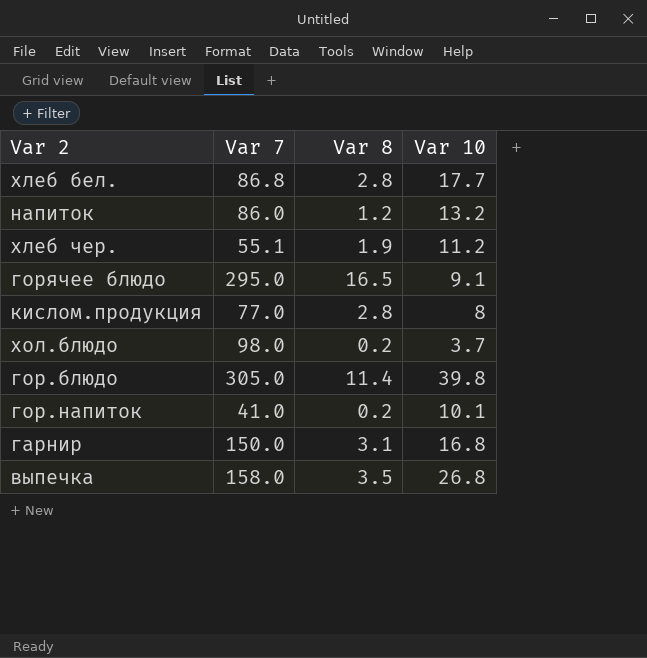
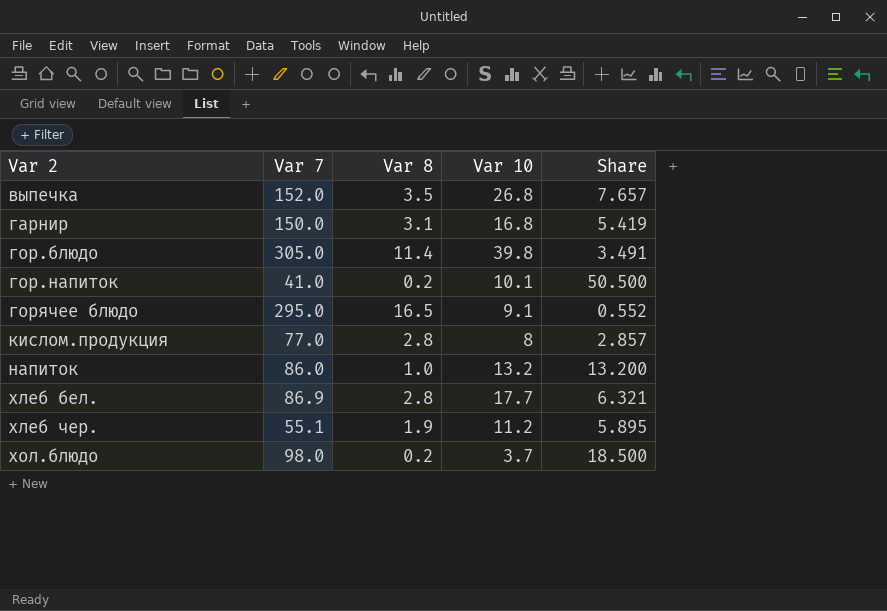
row order: none -> Var 2 ascending
column Share | formula: none -> [Var 10] / [Var 8]
выпечка | Var 7: 158.0 -> 152.0
напиток | Var 8: 1.2 -> 1.0
хлеб бел. | Var 7: 86.8 -> 86.9

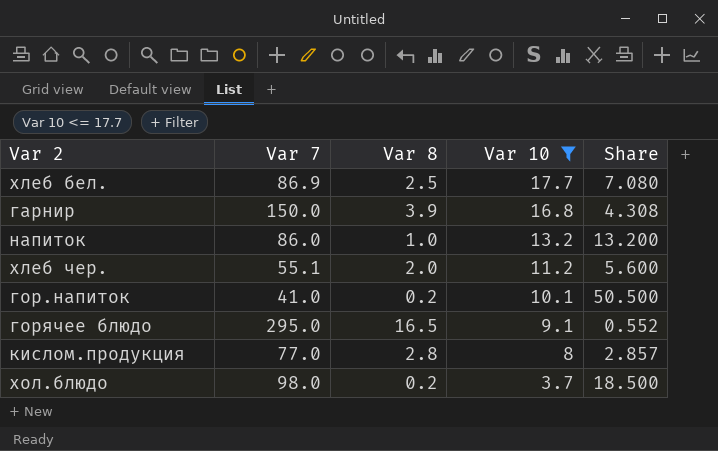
filter: none -> Var 10 <= 17.7
row order: Var 2 ascending -> Var 10 descending
хлеб бел. | Var 8: 2.8 -> 2.5
хлеб бел. | Share: 6.321 -> 7.080
гарнир | Var 8: 3.1 -> 3.9
гарнир | Share: 5.419 -> 4.308
хлеб чер. | Var 8: 1.9 -> 2.0
хлеб чер. | Share: 5.895 -> 5.600

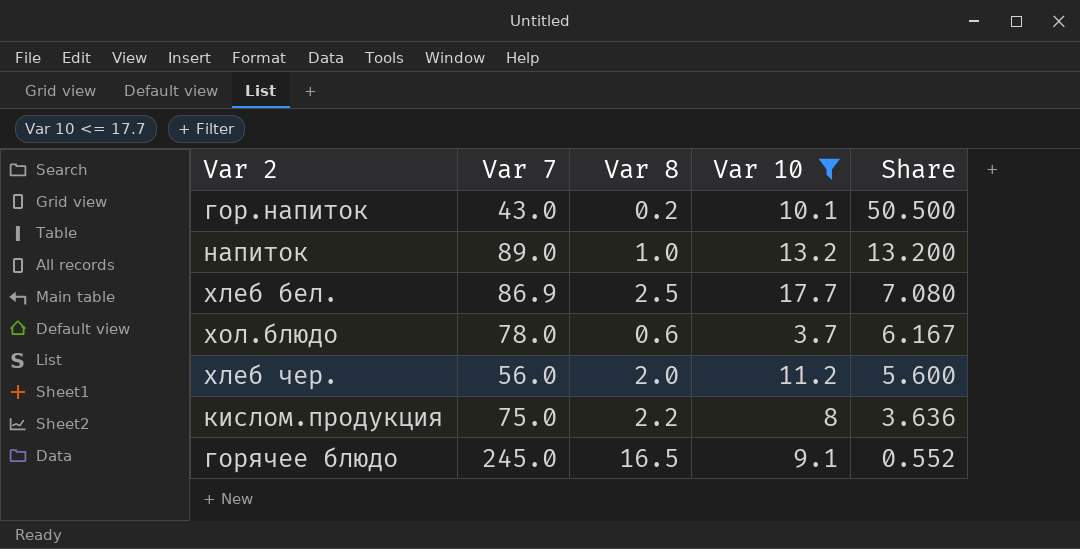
row order: Var 10 descending -> Share descending
row гарнир: 150.0 | 3.9 | 16.8 | 4.308 -> none
гор.напиток | Var 7: 41.0 -> 43.0
напиток | Var 7: 86.0 -> 89.0
хол.блюдо | Var 7: 98.0 -> 78.0
хол.блюдо | Var 8: 0.2 -> 0.6
хол.блюдо | Share: 18.500 -> 6.167
хлеб чер. | Var 7: 55.1 -> 56.0
кислом.продукция | Var 7: 77.0 -> 75.0
кислом.продукция | Var 8: 2.8 -> 2.2
кислом.продукция | Share: 2.857 -> 3.636
горячее блюдо | Var 7: 295.0 -> 245.0

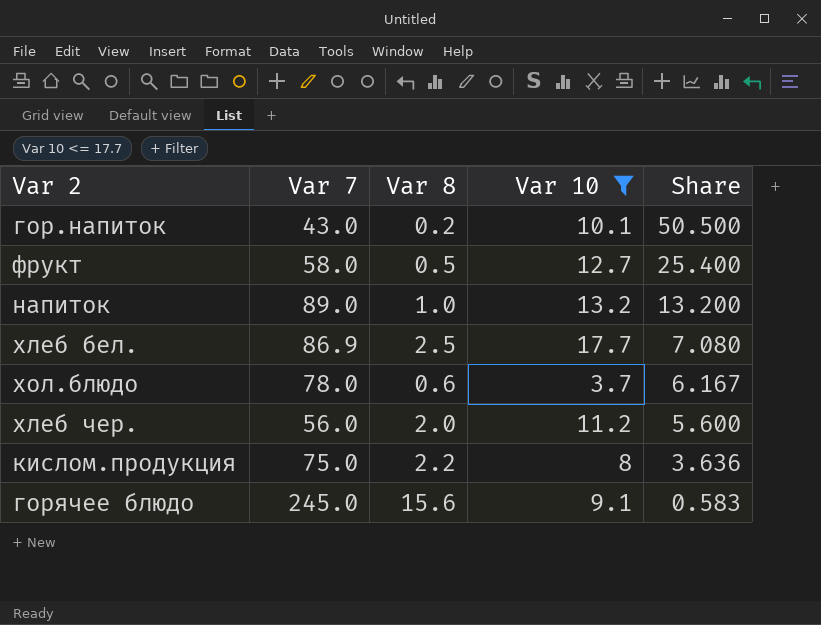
row фрукт: none -> 58.0 | 0.5 | 12.7 | 25.400
горячее блюдо | Var 8: 16.5 -> 15.6
горячее блюдо | Share: 0.552 -> 0.583

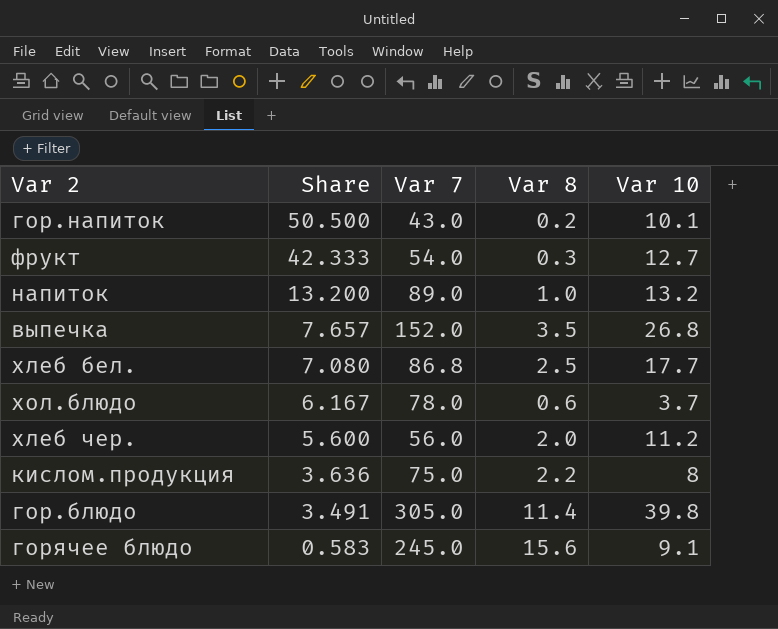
filter: Var 10 <= 17.7 -> none
column Share | position: 5 -> 2
фрукт | Share: 25.400 -> 42.333
фрукт | Var 7: 58.0 -> 54.0
фрукт | Var 8: 0.5 -> 0.3
хлеб бел. | Var 7: 86.9 -> 86.8

